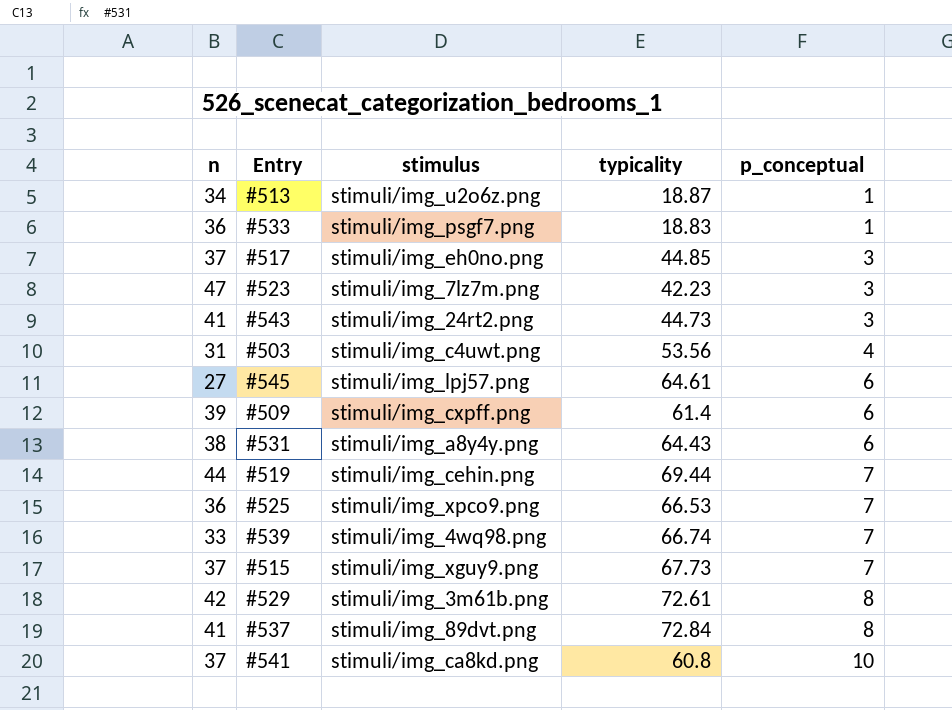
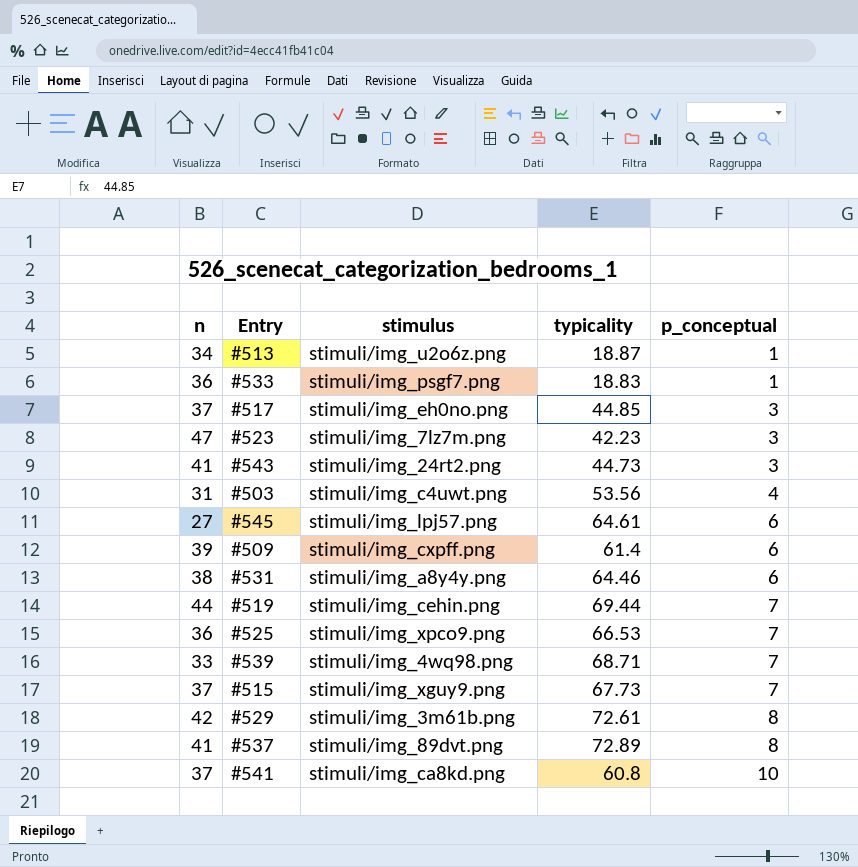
#531 | typicality: 64.43 -> 64.46
#539 | typicality: 66.74 -> 68.71
#537 | typicality: 72.84 -> 72.89

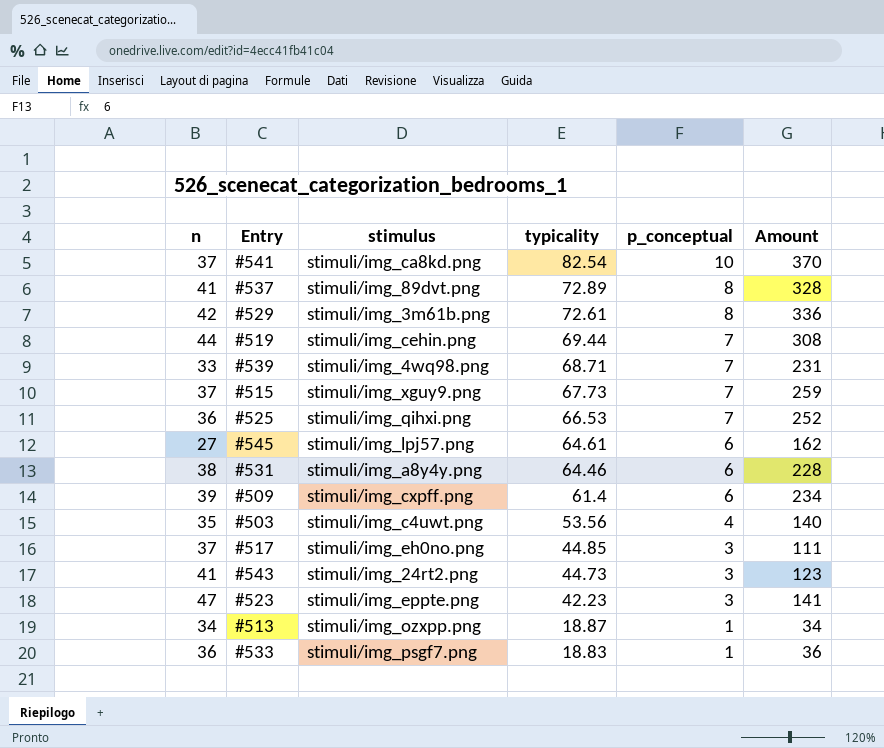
row order: p_conceptual ascending -> typicality descending
column Amount | formula: none -> [n] * [p_conceptual]
#541 | typicality: 60.8 -> 82.54
#525 | stimulus: stimuli/img_xpco9.png -> stimuli/img_qihxi.png
#503 | n: 31 -> 35
#523 | stimulus: stimuli/img_7lz7m.png -> stimuli/img_eppte.png
#513 | stimulus: stimuli/img_u2o6z.png -> stimuli/img_ozxpp.png

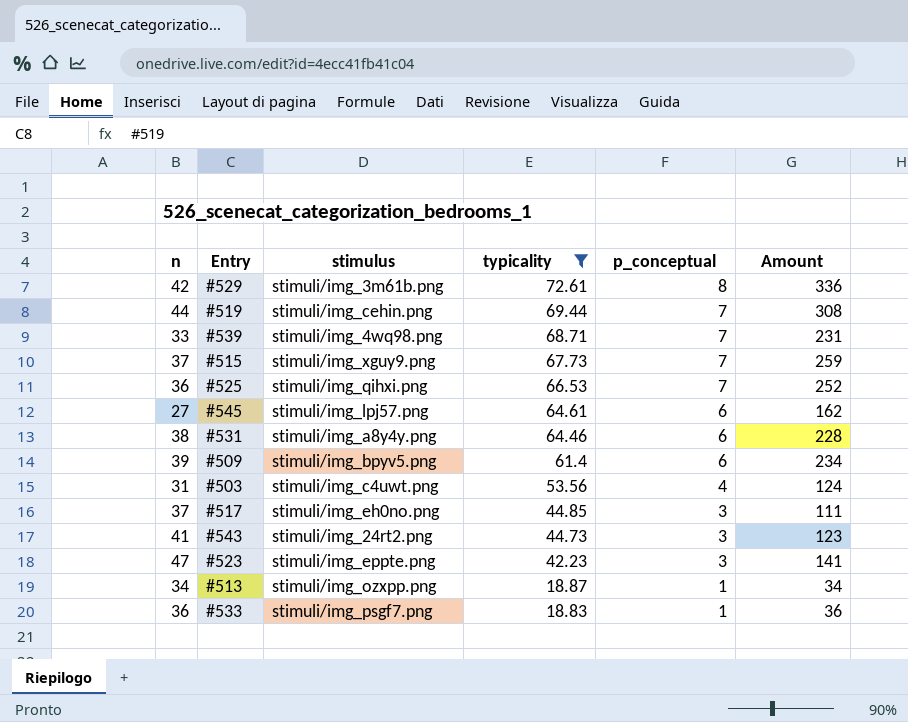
filter: none -> typicality <= 72.61
#509 | stimulus: stimuli/img_cxpff.png -> stimuli/img_bpyv5.png
#503 | n: 35 -> 31
#503 | Amount: 140 -> 124

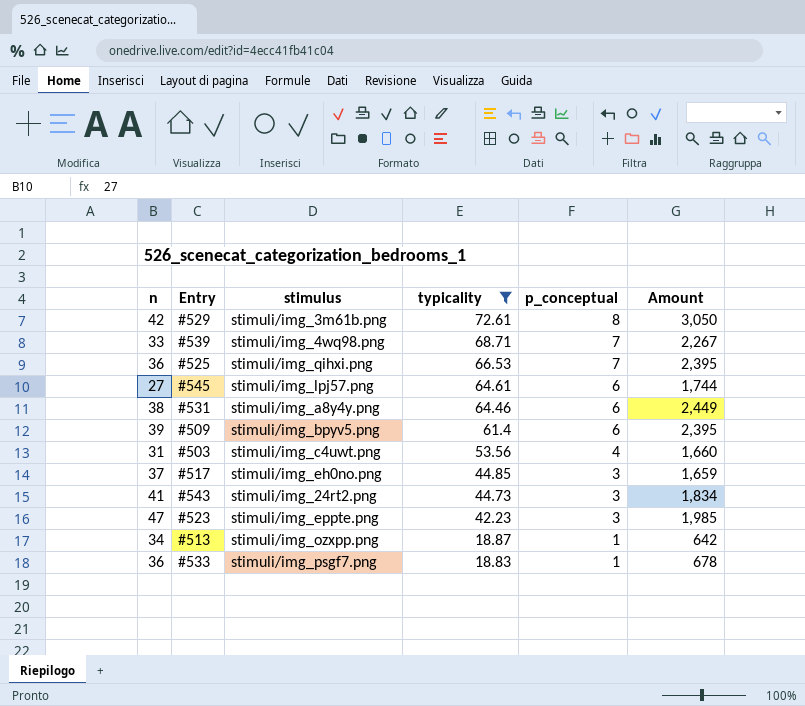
column Amount | formula: [n] * [p_conceptual] -> [n] * [typicality]
row #519: 44 | stimuli/img_cehin.png | 69.44 | 7 | 308 -> none
row #515: 37 | stimuli/img_xguy9.png | 67.73 | 7 | 259 -> none

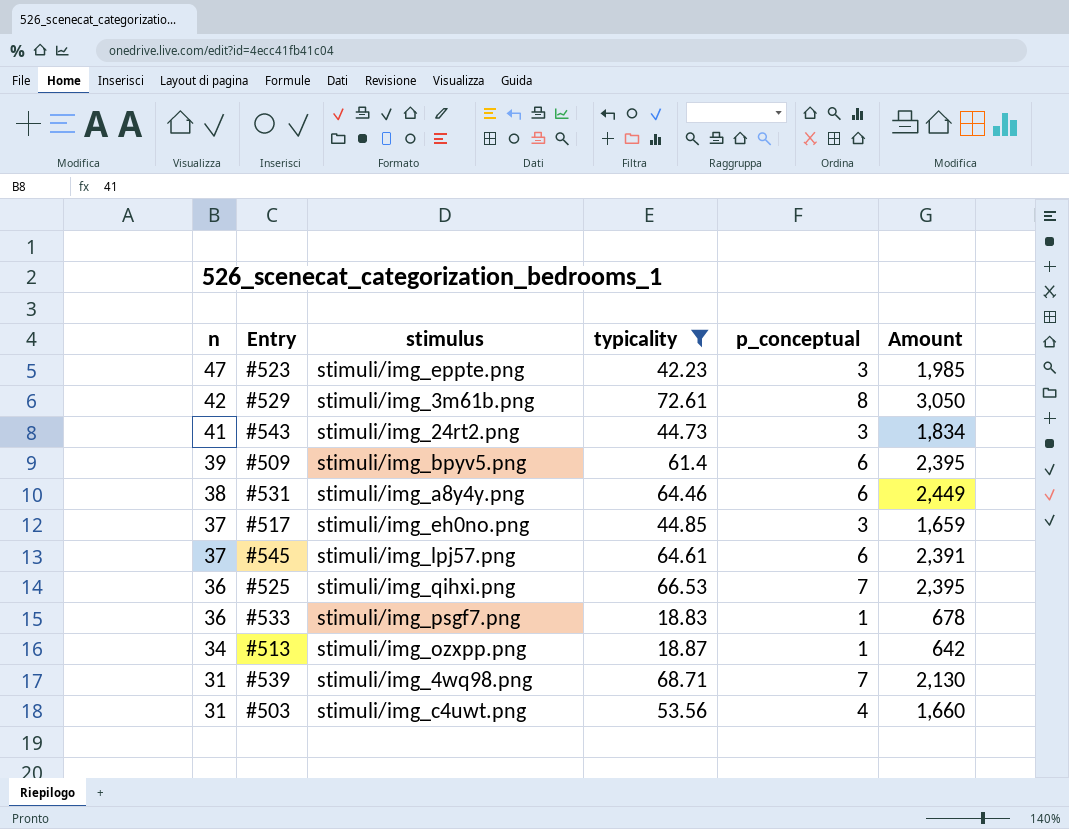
row order: typicality descending -> n descending
#545 | n: 27 -> 37
#545 | Amount: 1,744 -> 2,391
#539 | n: 33 -> 31
#539 | Amount: 2,267 -> 2,130

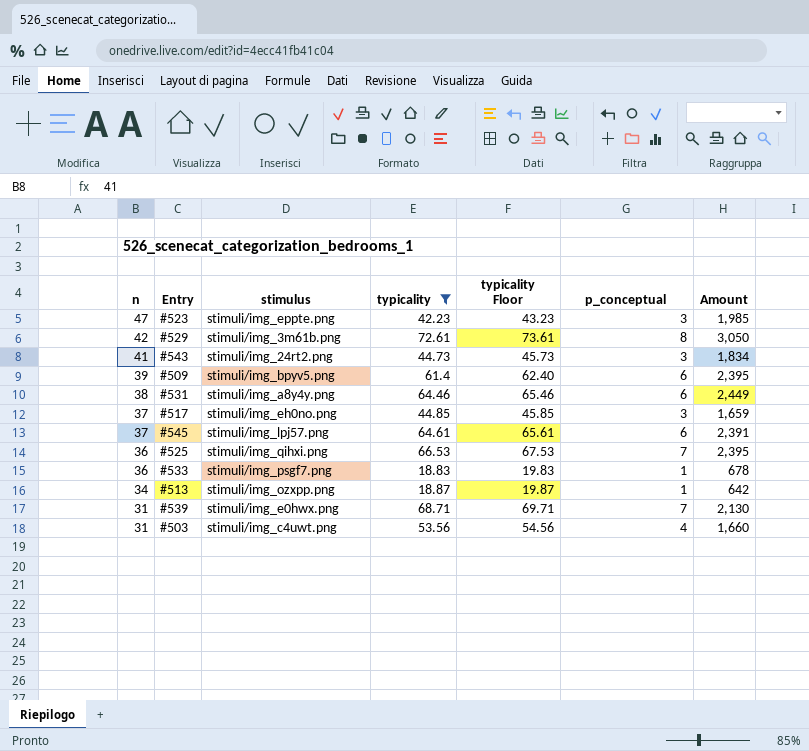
column typicality Floor | formula: none -> [typicality] + 1
#539 | stimulus: stimuli/img_4wq98.png -> stimuli/img_e0hwx.png

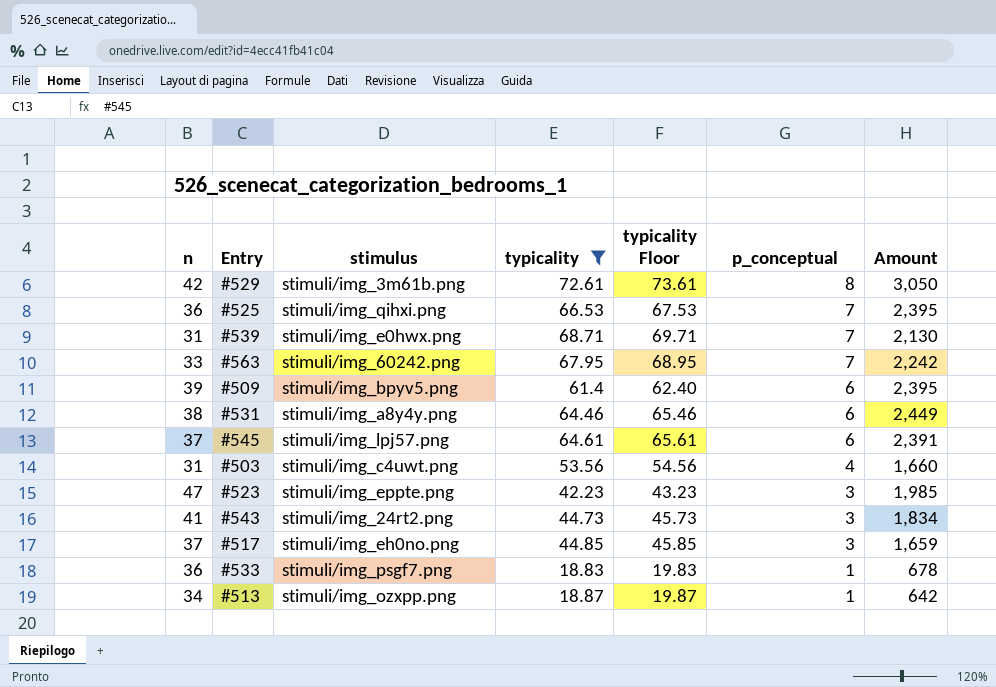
row order: n descending -> p_conceptual descending
row #563: none -> 33 | stimuli/img_60242.png | 67.95 | 68.95 | 7 | 2,242

